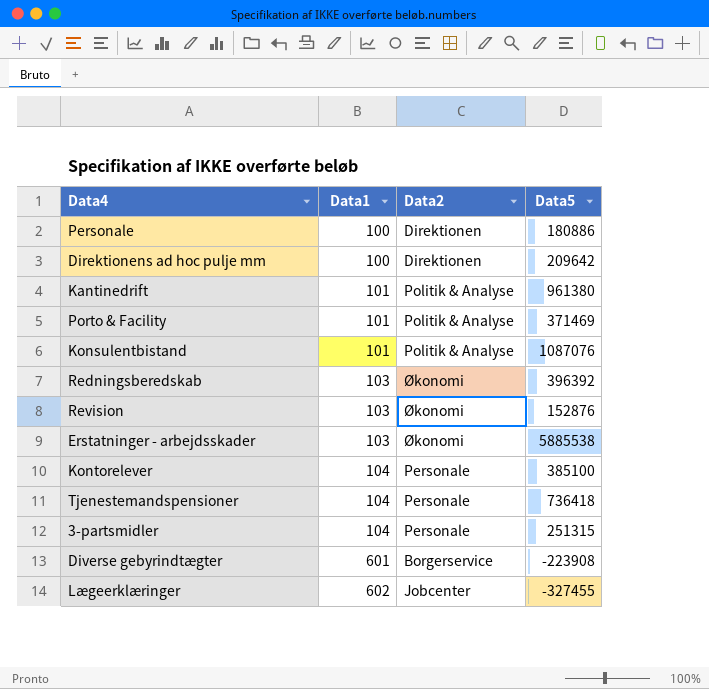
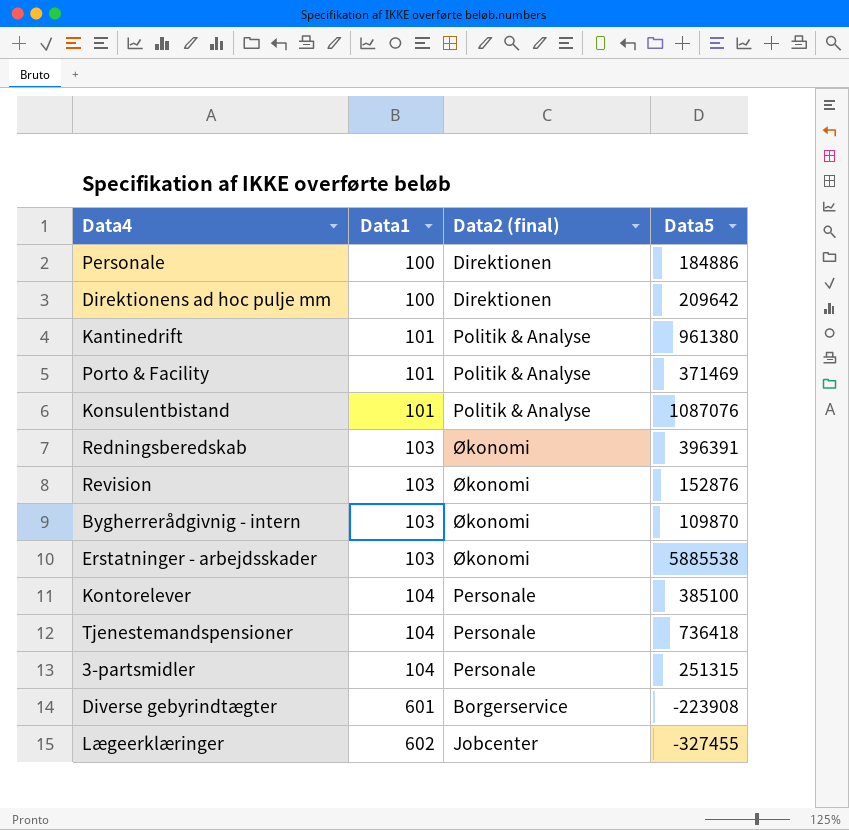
column name: Data2 -> Data2 (final)
Personale | Data5: 180886 -> 184886
Redningsberedskab | Data5: 396392 -> 396391
row Bygherrerådgivnig - intern: none -> 103 | Økonomi | 109870

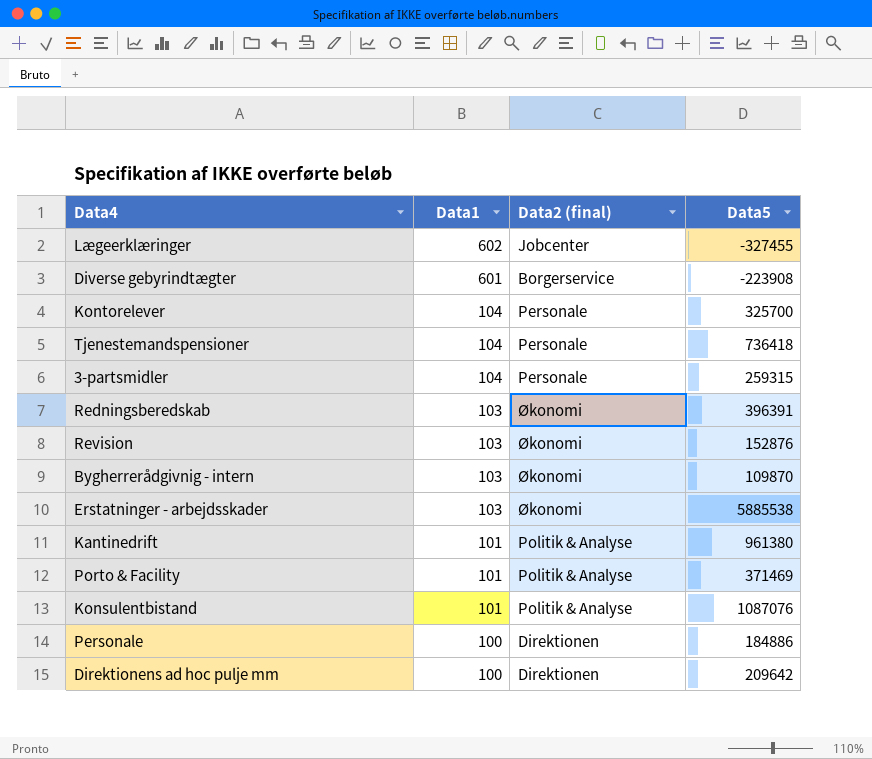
row order: Data1 ascending -> Data1 descending
Kontorelever | Data5: 385100 -> 325700
3-partsmidler | Data5: 251315 -> 259315

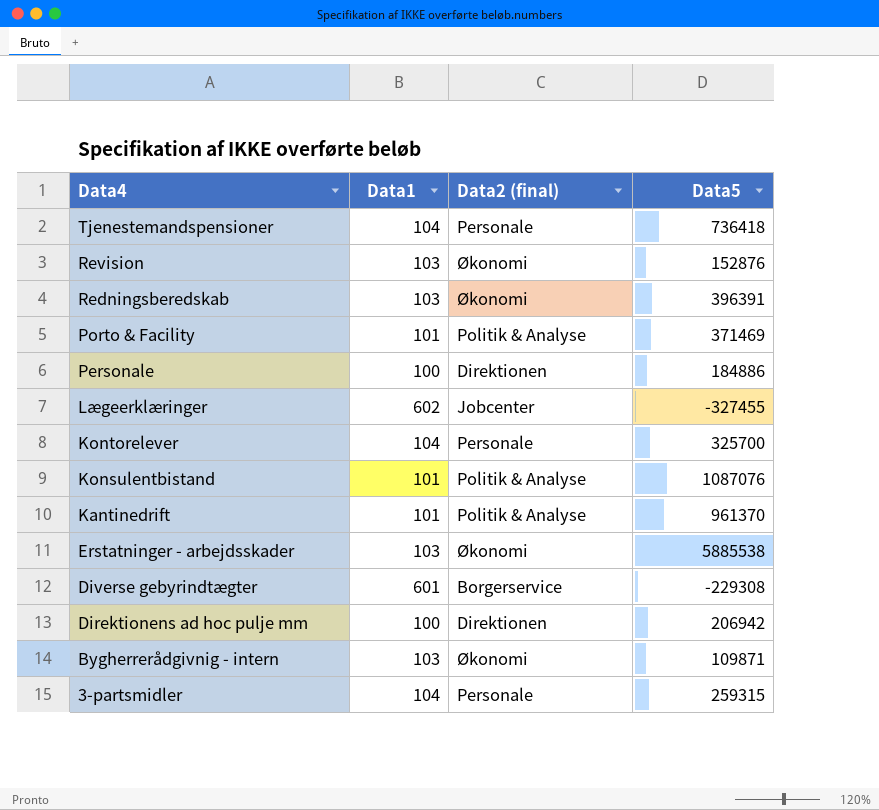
row order: Data1 descending -> Data4 descending
Kantinedrift | Data5: 961380 -> 961370
Diverse gebyrindtægter | Data5: -223908 -> -229308
Direktionens ad hoc pulje mm | Data5: 209642 -> 206942
Bygherrerådgivnig - intern | Data5: 109870 -> 109871

